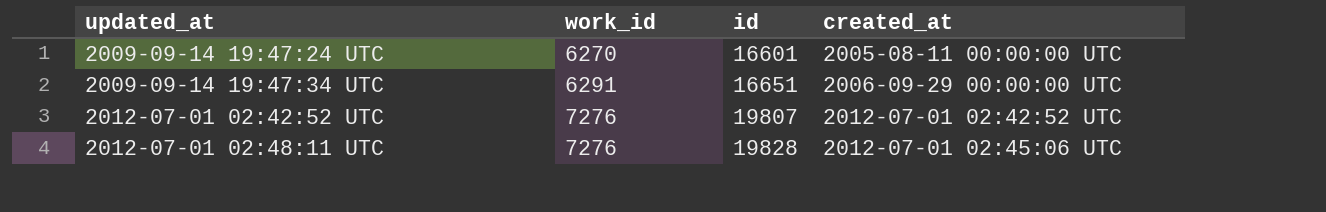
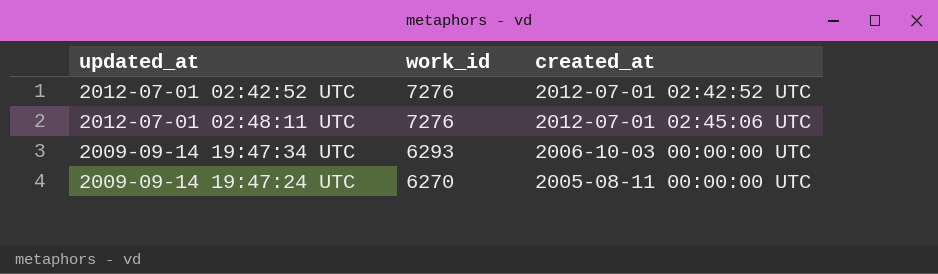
row order: updated_at ascending -> work_id descending
column id | position: 3 -> none
2009-09-14 19:47:34 UTC | work_id: 6291 -> 6293
2009-09-14 19:47:34 UTC | created_at: 2006-09-29 00:00:00 UTC -> 2006-10-03 00:00:00 UTC

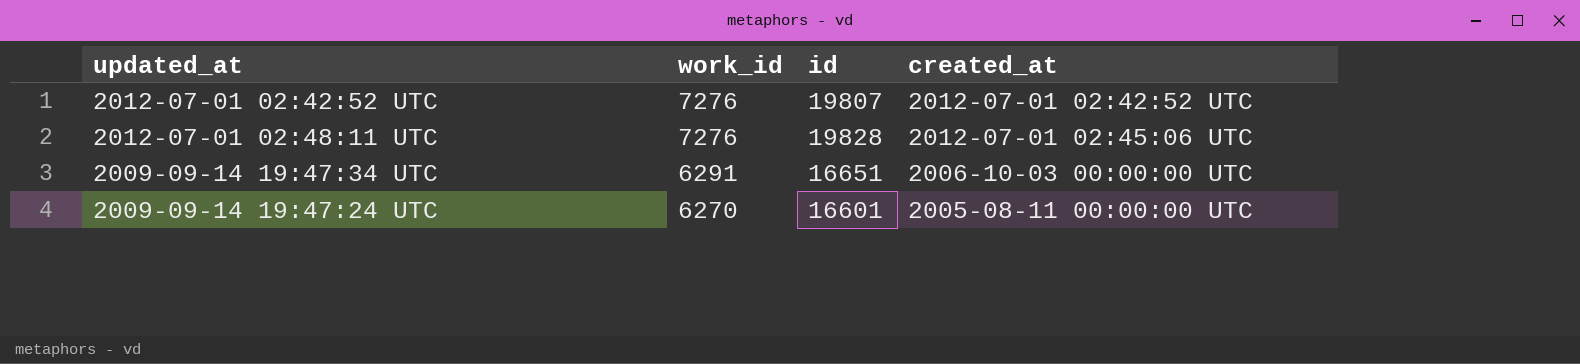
column id | position: none -> 3
2009-09-14 19:47:34 UTC | work_id: 6293 -> 6291

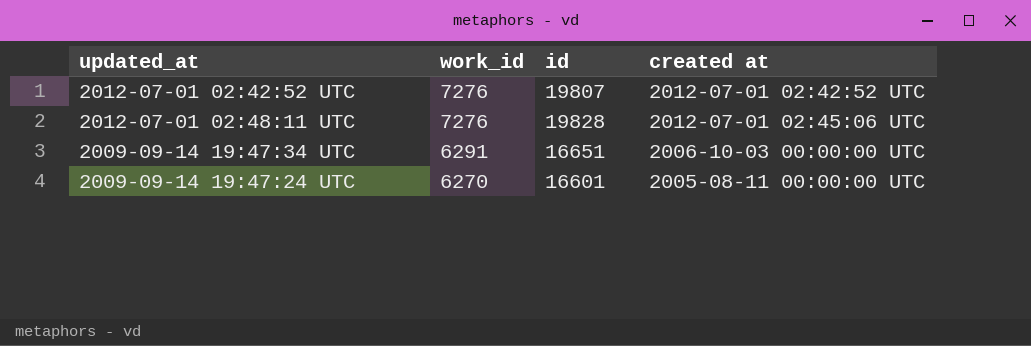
column name: created_at -> created at

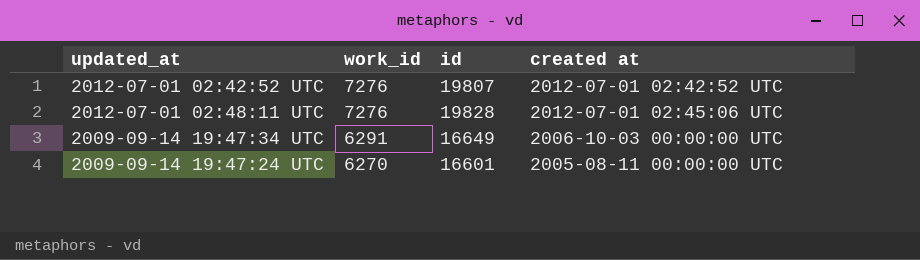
2009-09-14 19:47:34 UTC | id: 16651 -> 16649

